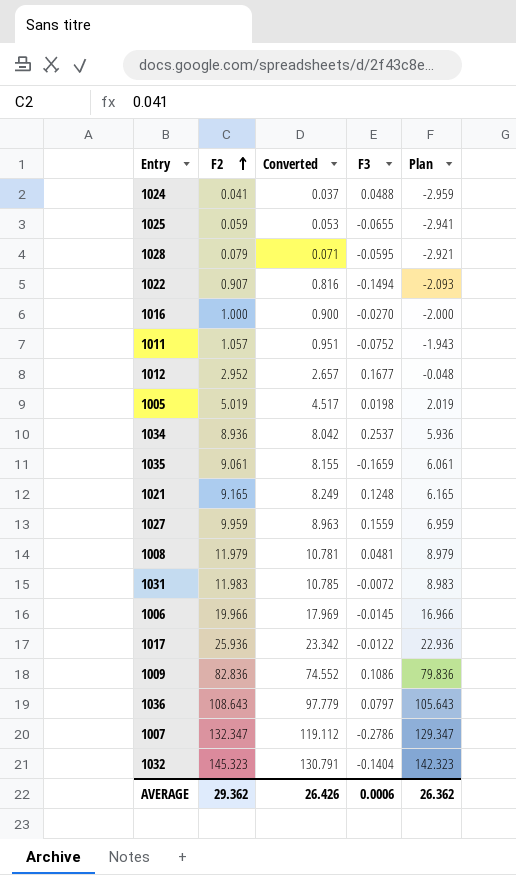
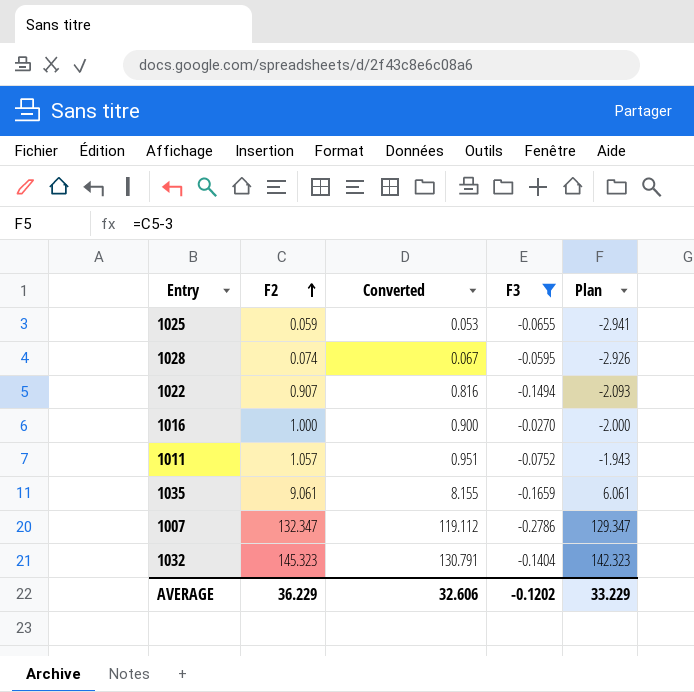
filter: none -> F3 <= -0.0270
1028 | F2: 0.079 -> 0.074
1028 | Converted: 0.071 -> 0.067
1028 | Plan: -2.921 -> -2.926
AVERAGE | F2: 29.362 -> 36.229
AVERAGE | Converted: 26.426 -> 32.606
AVERAGE | F3: 0.0006 -> -0.1202
AVERAGE | Plan: 26.362 -> 33.229

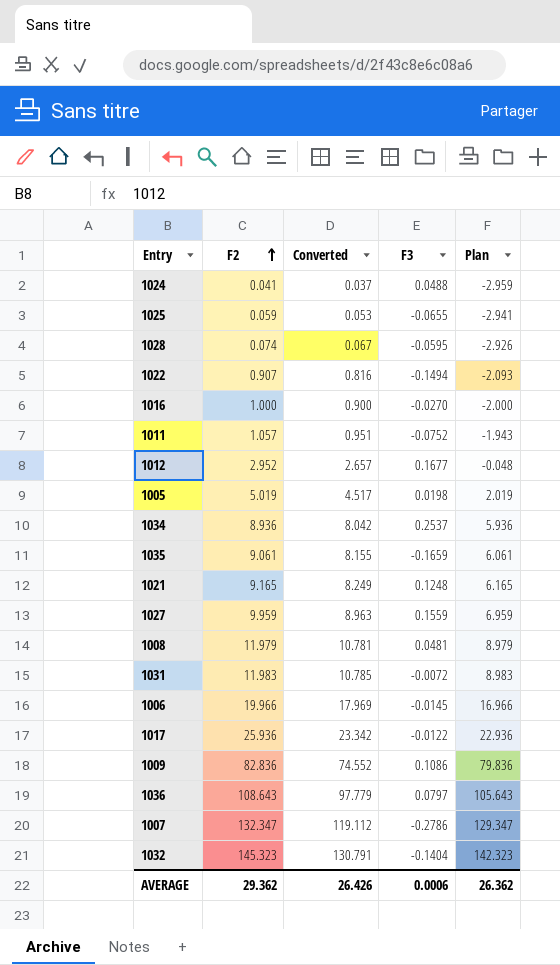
filter: F3 <= -0.0270 -> none
AVERAGE | F2: 36.229 -> 29.362
AVERAGE | Converted: 32.606 -> 26.426
AVERAGE | F3: -0.1202 -> 0.0006
AVERAGE | Plan: 33.229 -> 26.362

